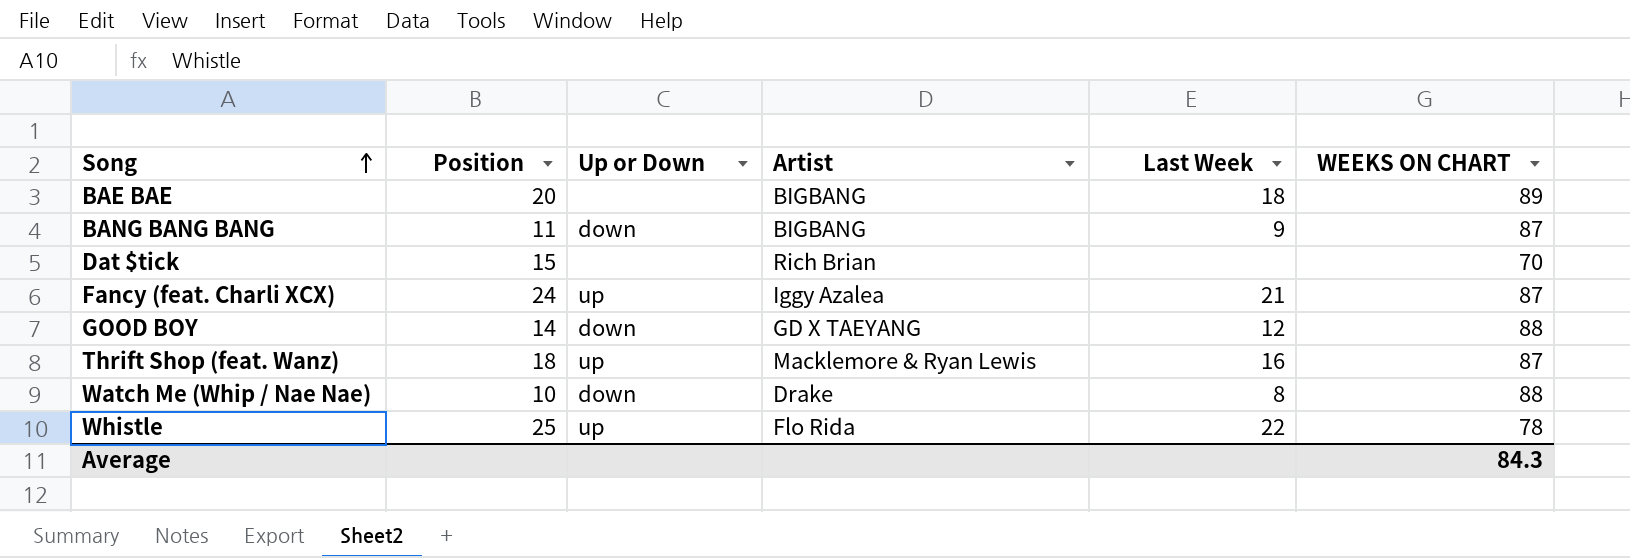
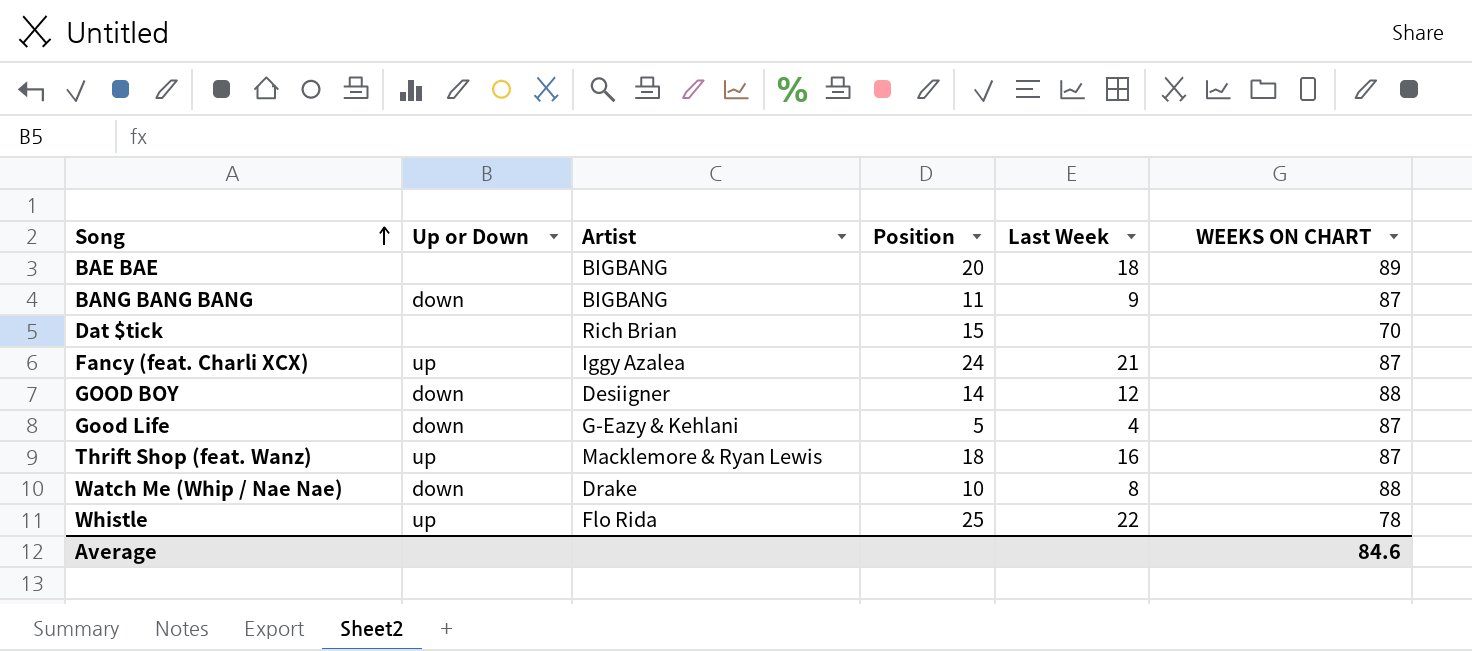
column Position | position: 2 -> 4
GOOD BOY | Artist: GD X TAEYANG -> Desiigner
row Good Life: none -> down | G-Eazy & Kehlani | 5 | 4 | 87
Average | WEEKS ON CHART: 84.3 -> 84.6

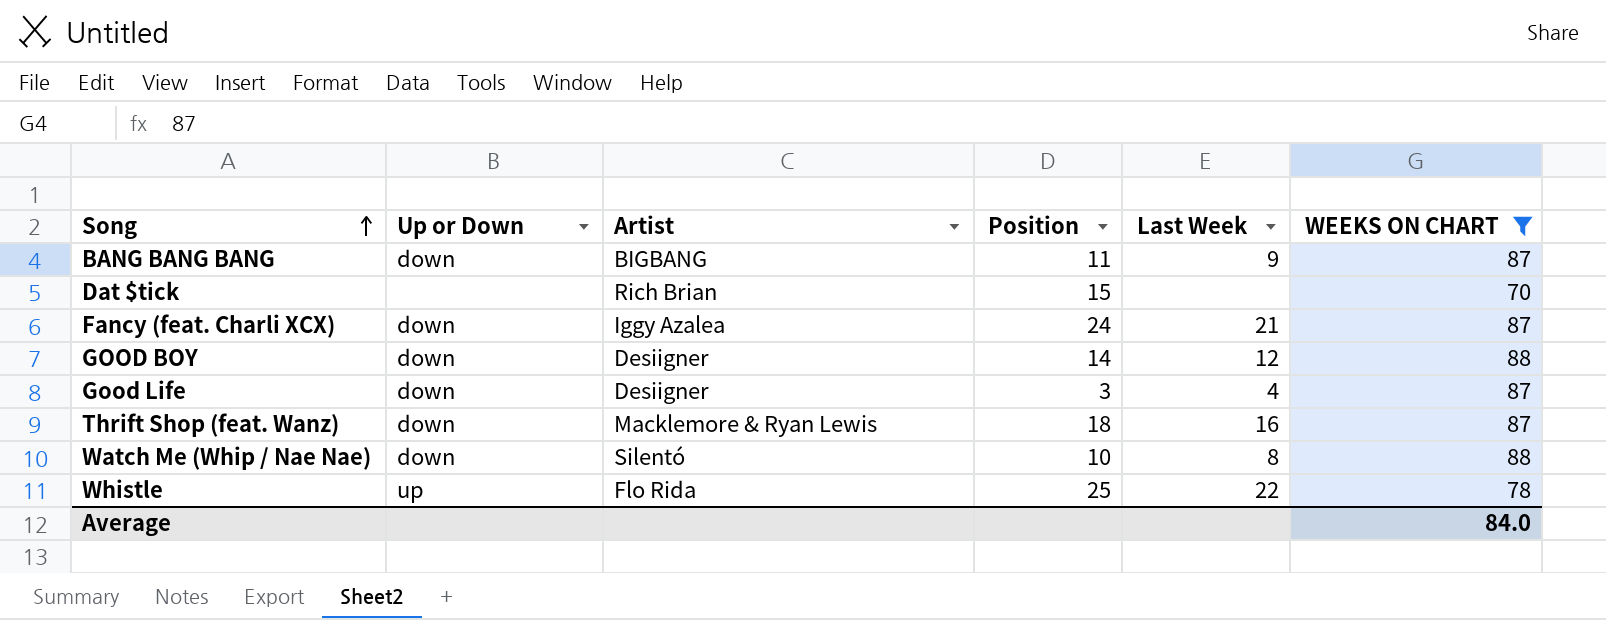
filter: none -> WEEKS ON CHART != 89
Fancy (feat. Charli XCX) | Up or Down: up -> down
Good Life | Artist: G-Eazy & Kehlani -> Desiigner
Good Life | Position: 5 -> 3
Thrift Shop (feat. Wanz) | Up or Down: up -> down
Watch Me (Whip / Nae Nae) | Artist: Drake -> Silentó
Average | WEEKS ON CHART: 84.6 -> 84.0

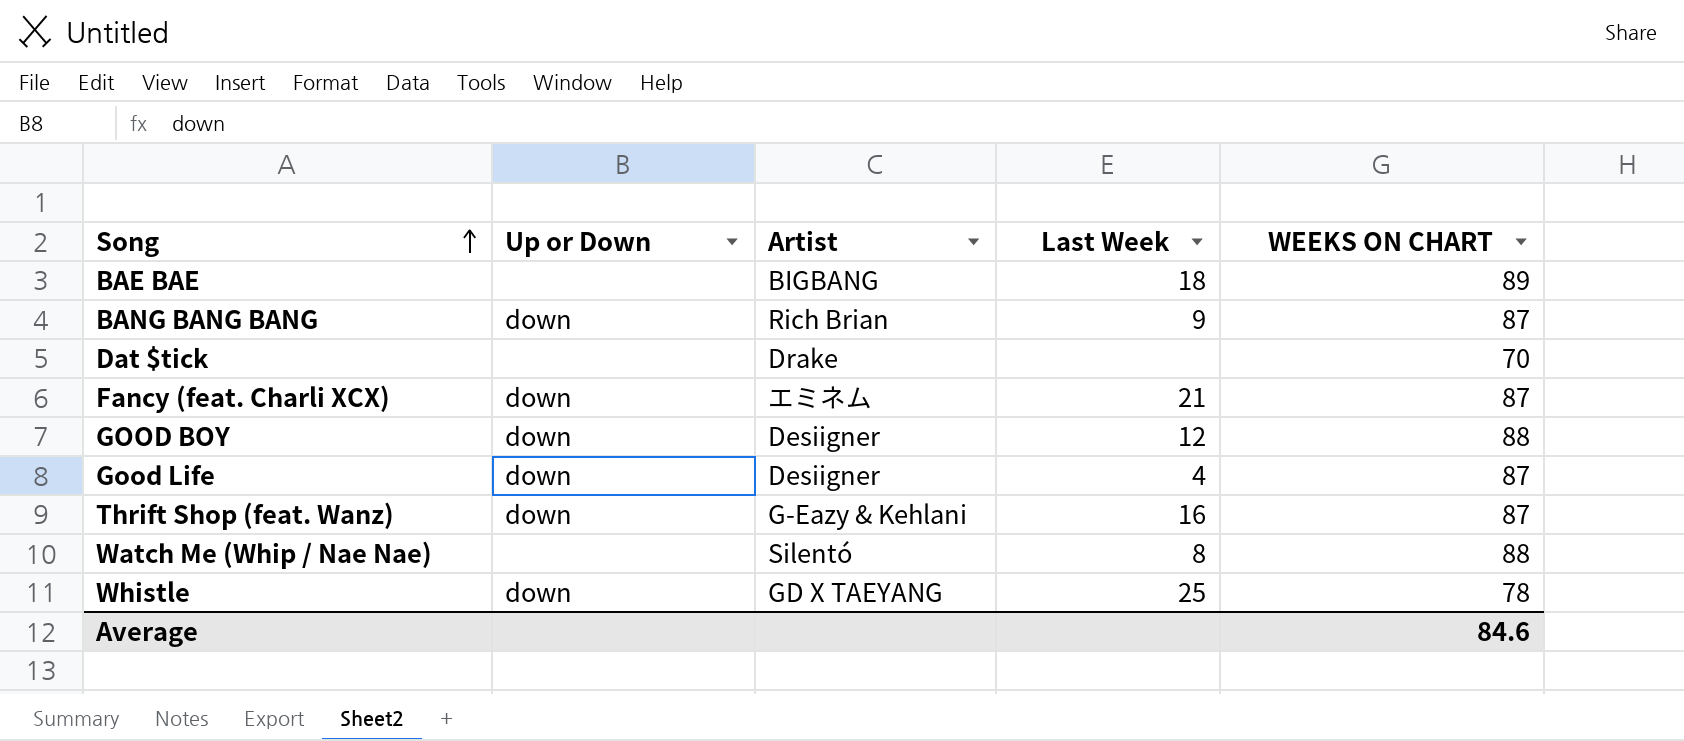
filter: WEEKS ON CHART != 89 -> none
column Position | position: 4 -> none
BANG BANG BANG | Artist: BIGBANG -> Rich Brian
Dat $tick | Artist: Rich Brian -> Drake
Fancy (feat. Charli XCX) | Artist: Iggy Azalea -> エミネム
Thrift Shop (feat. Wanz) | Artist: Macklemore & Ryan Lewis -> G-Eazy & Kehlani
Watch Me (Whip / Nae Nae) | Up or Down: down -> none
Whistle | Up or Down: up -> down
Whistle | Artist: Flo Rida -> GD X TAEYANG
Whistle | Last Week: 22 -> 25
Average | WEEKS ON CHART: 84.0 -> 84.6

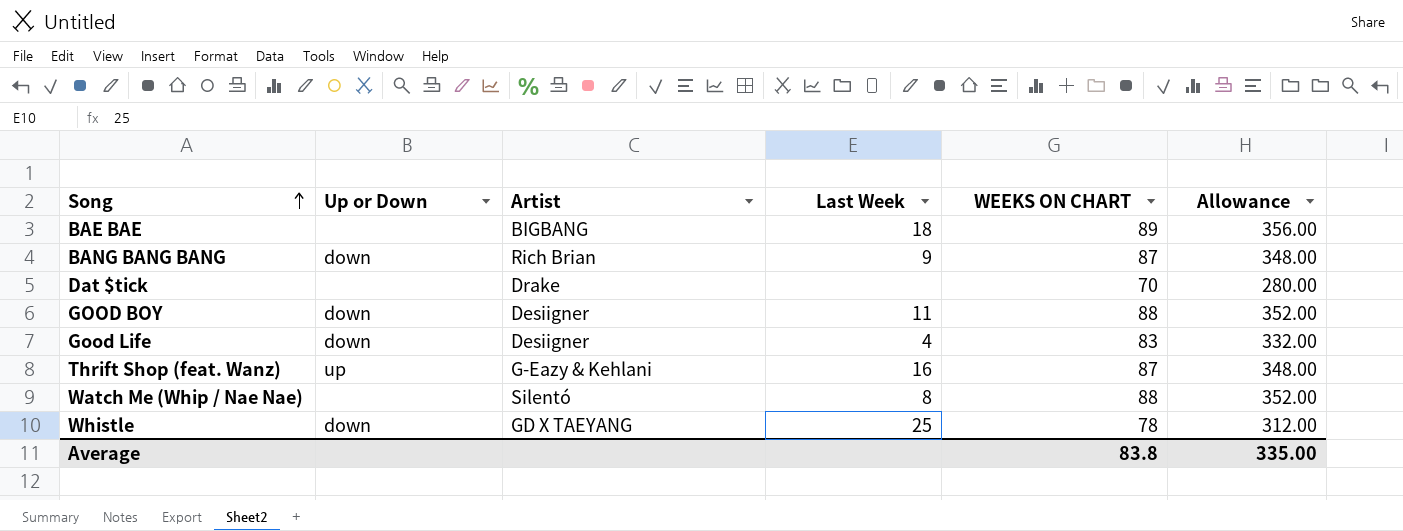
column Allowance | formula: none -> [WEEKS ON CHART] * 4
row Fancy (feat. Charli XCX): down | エミネム | 21 | 87 -> none
GOOD BOY | Last Week: 12 -> 11
Good Life | WEEKS ON CHART: 87 -> 83
Thrift Shop (feat. Wanz) | Up or Down: down -> up
Average | WEEKS ON CHART: 84.6 -> 83.8

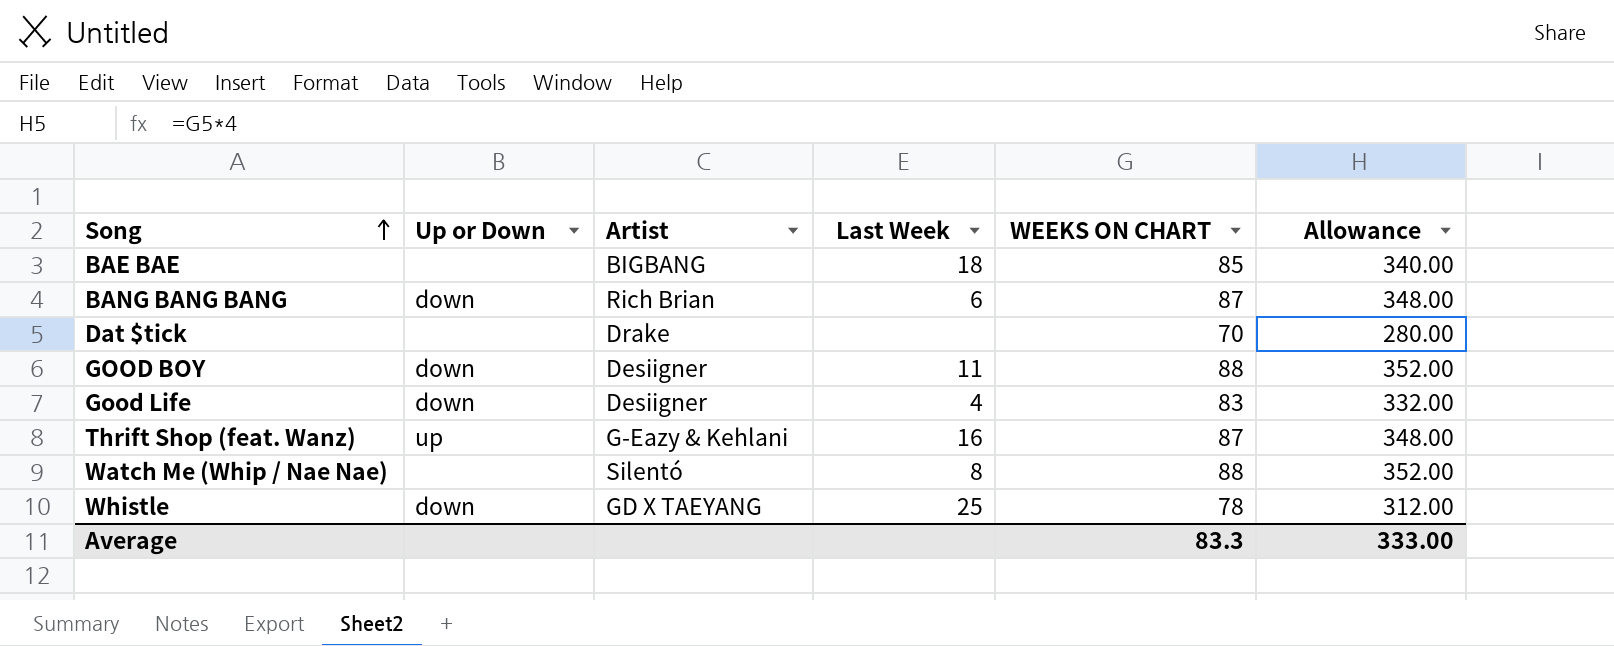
BAE BAE | WEEKS ON CHART: 89 -> 85
BAE BAE | Allowance: 356.00 -> 340.00
BANG BANG BANG | Last Week: 9 -> 6
Average | WEEKS ON CHART: 83.8 -> 83.3
Average | Allowance: 335.00 -> 333.00

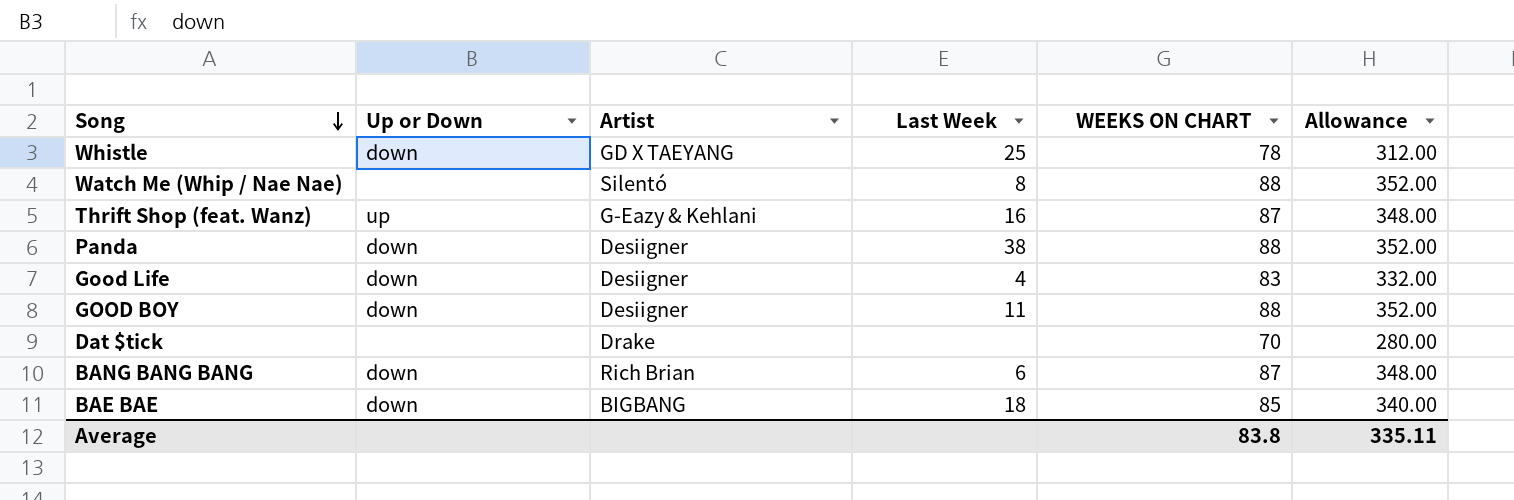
row order: Song ascending -> Song descending
row Panda: none -> down | Desiigner | 38 | 88 | 352.00
BAE BAE | Up or Down: none -> down
Average | WEEKS ON CHART: 83.3 -> 83.8
Average | Allowance: 333.00 -> 335.11

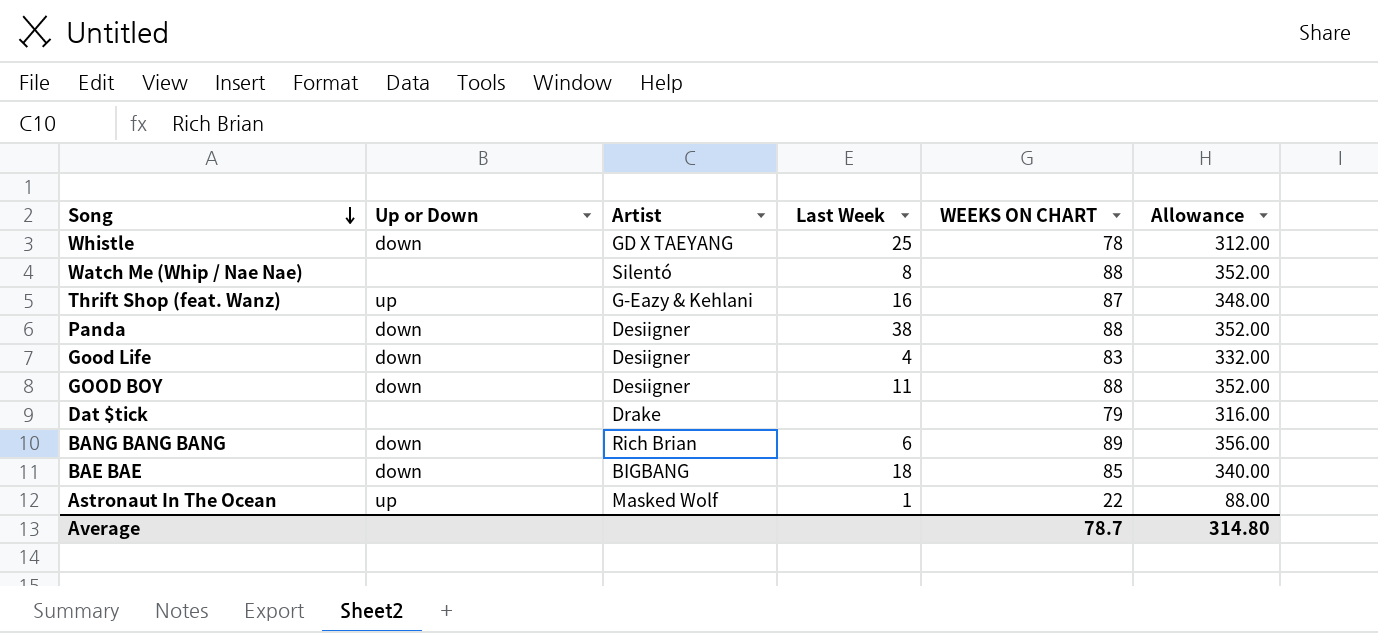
Dat $tick | WEEKS ON CHART: 70 -> 79
Dat $tick | Allowance: 280.00 -> 316.00
BANG BANG BANG | WEEKS ON CHART: 87 -> 89
BANG BANG BANG | Allowance: 348.00 -> 356.00
row Astronaut In The Ocean: none -> up | Masked Wolf | 1 | 22 | 88.00
Average | WEEKS ON CHART: 83.8 -> 78.7
Average | Allowance: 335.11 -> 314.80

